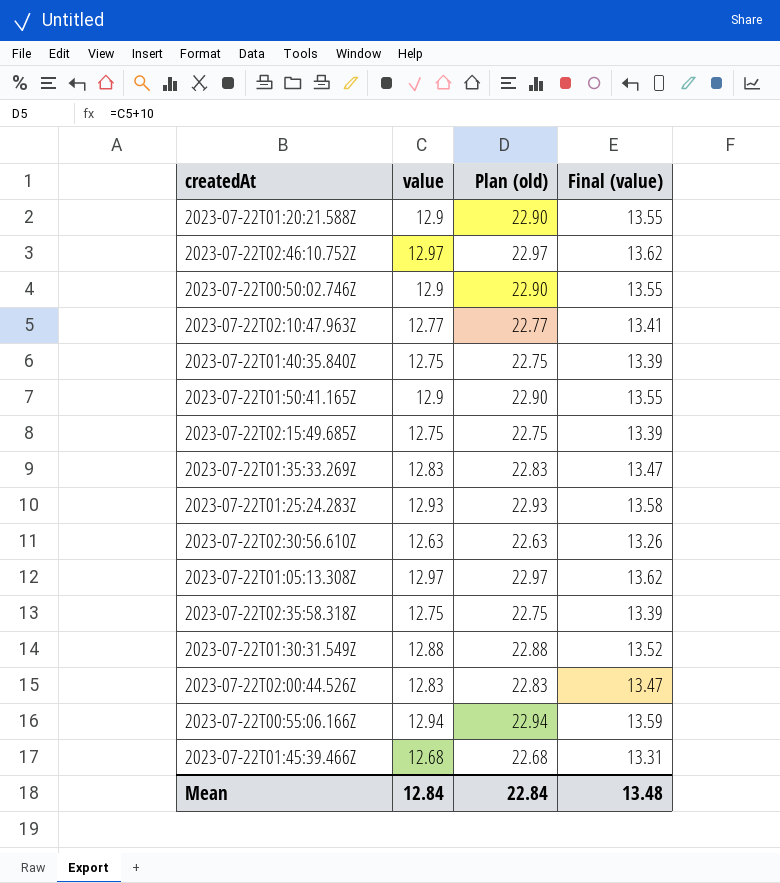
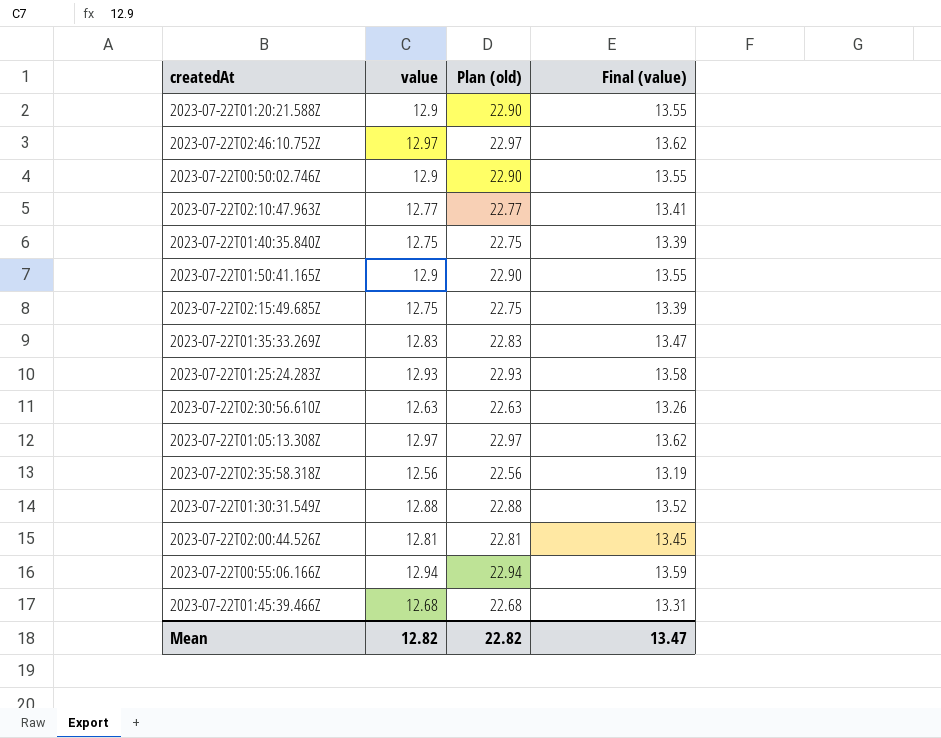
2023-07-22T02:35:58.318Z | value: 12.75 -> 12.56
2023-07-22T02:35:58.318Z | Plan (old): 22.75 -> 22.56
2023-07-22T02:35:58.318Z | Final (value): 13.39 -> 13.19
2023-07-22T02:00:44.526Z | value: 12.83 -> 12.81
2023-07-22T02:00:44.526Z | Plan (old): 22.83 -> 22.81
2023-07-22T02:00:44.526Z | Final (value): 13.47 -> 13.45
Mean | value: 12.84 -> 12.82
Mean | Plan (old): 22.84 -> 22.82
Mean | Final (value): 13.48 -> 13.47

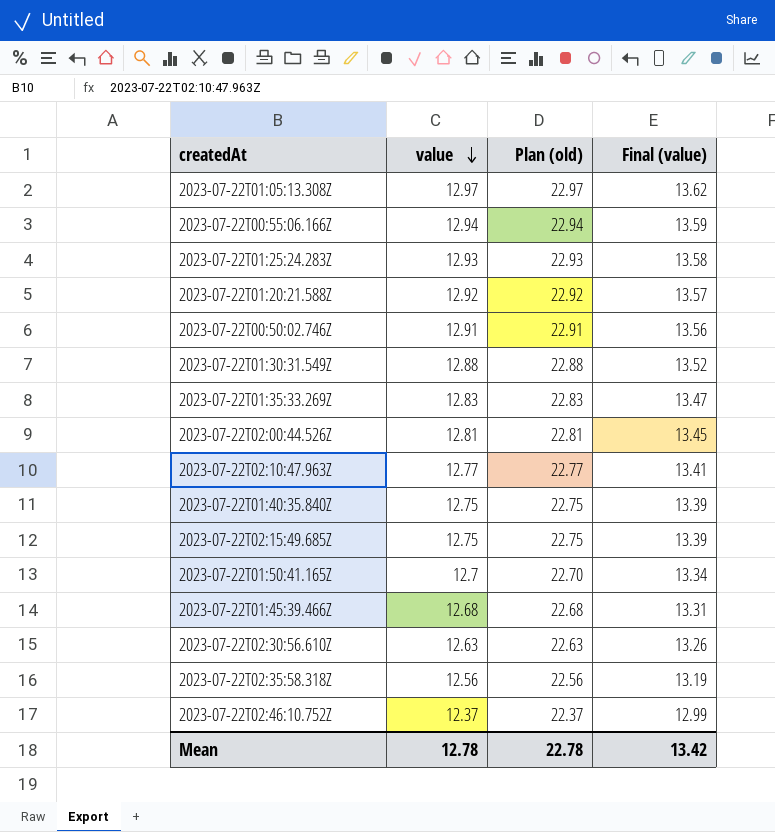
row order: none -> value descending
2023-07-22T01:20:21.588Z | value: 12.9 -> 12.92
2023-07-22T01:20:21.588Z | Plan (old): 22.90 -> 22.92
2023-07-22T01:20:21.588Z | Final (value): 13.55 -> 13.57
2023-07-22T00:50:02.746Z | value: 12.9 -> 12.91
2023-07-22T00:50:02.746Z | Plan (old): 22.90 -> 22.91
2023-07-22T00:50:02.746Z | Final (value): 13.55 -> 13.56
2023-07-22T01:50:41.165Z | value: 12.9 -> 12.7
2023-07-22T01:50:41.165Z | Plan (old): 22.90 -> 22.70
2023-07-22T01:50:41.165Z | Final (value): 13.55 -> 13.34
2023-07-22T02:46:10.752Z | value: 12.97 -> 12.37
2023-07-22T02:46:10.752Z | Plan (old): 22.97 -> 22.37
2023-07-22T02:46:10.752Z | Final (value): 13.62 -> 12.99
Mean | value: 12.82 -> 12.78
Mean | Plan (old): 22.82 -> 22.78
Mean | Final (value): 13.47 -> 13.42

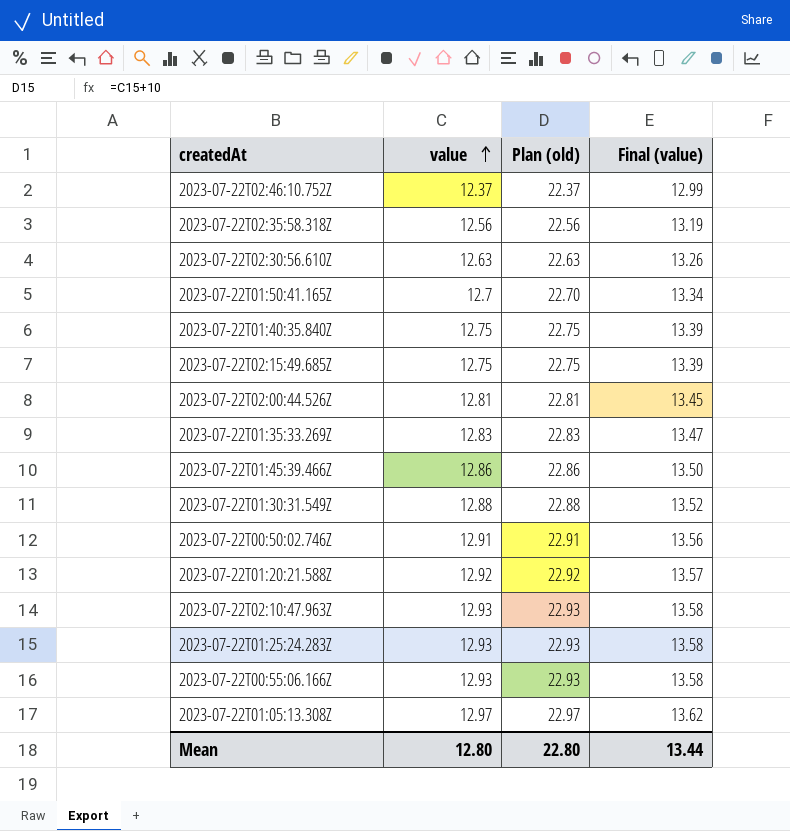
row order: value descending -> value ascending
2023-07-22T01:45:39.466Z | value: 12.68 -> 12.86
2023-07-22T01:45:39.466Z | Plan (old): 22.68 -> 22.86
2023-07-22T01:45:39.466Z | Final (value): 13.31 -> 13.50
2023-07-22T02:10:47.963Z | value: 12.77 -> 12.93
2023-07-22T02:10:47.963Z | Plan (old): 22.77 -> 22.93
2023-07-22T02:10:47.963Z | Final (value): 13.41 -> 13.58
2023-07-22T00:55:06.166Z | value: 12.94 -> 12.93
2023-07-22T00:55:06.166Z | Plan (old): 22.94 -> 22.93
2023-07-22T00:55:06.166Z | Final (value): 13.59 -> 13.58
Mean | value: 12.78 -> 12.80
Mean | Plan (old): 22.78 -> 22.80
Mean | Final (value): 13.42 -> 13.44

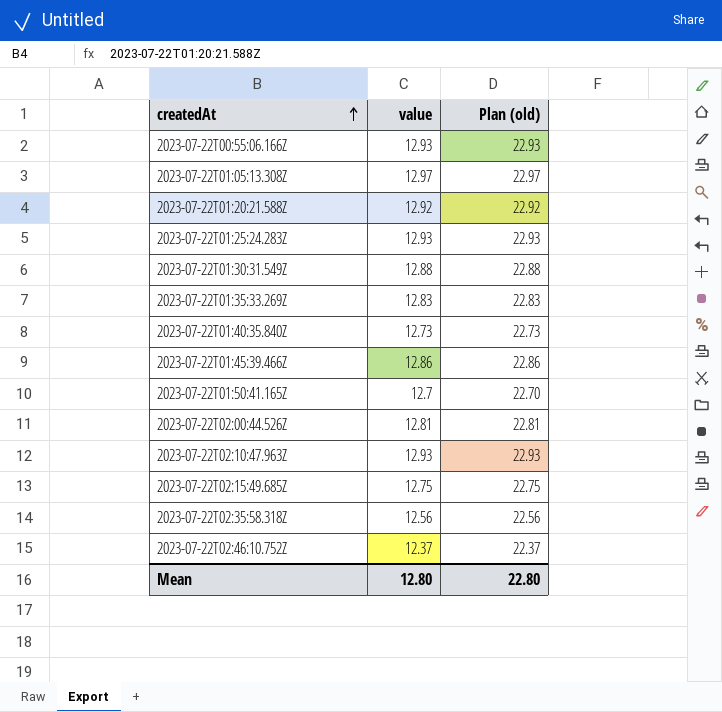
row order: value ascending -> createdAt ascending
column Final (value) | formula: [value] * 1.05 -> none
row 2023-07-22T02:30:56.610Z: 12.63 | 22.63 | 13.26 -> none
row 2023-07-22T00:50:02.746Z: 12.91 | 22.91 | 13.56 -> none
2023-07-22T01:40:35.840Z | value: 12.75 -> 12.73
2023-07-22T01:40:35.840Z | Plan (old): 22.75 -> 22.73

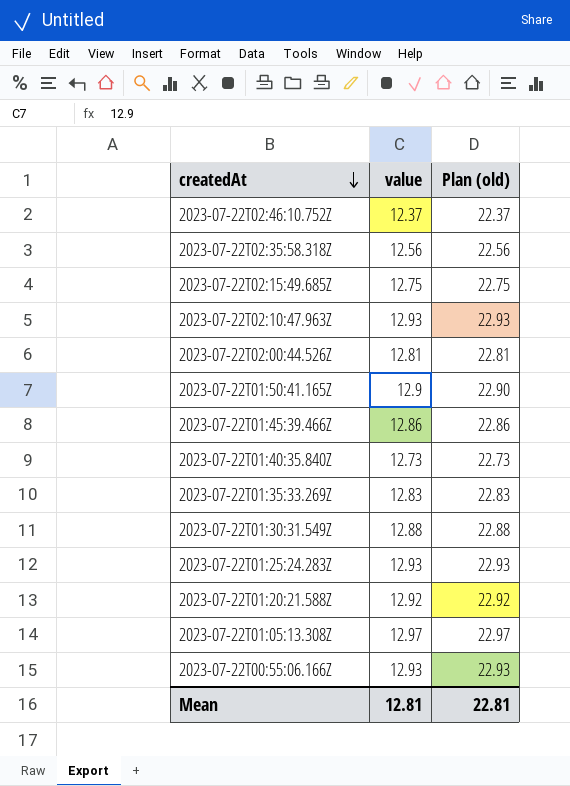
row order: createdAt ascending -> createdAt descending
2023-07-22T01:50:41.165Z | value: 12.7 -> 12.9
2023-07-22T01:50:41.165Z | Plan (old): 22.70 -> 22.90
Mean | value: 12.80 -> 12.81
Mean | Plan (old): 22.80 -> 22.81

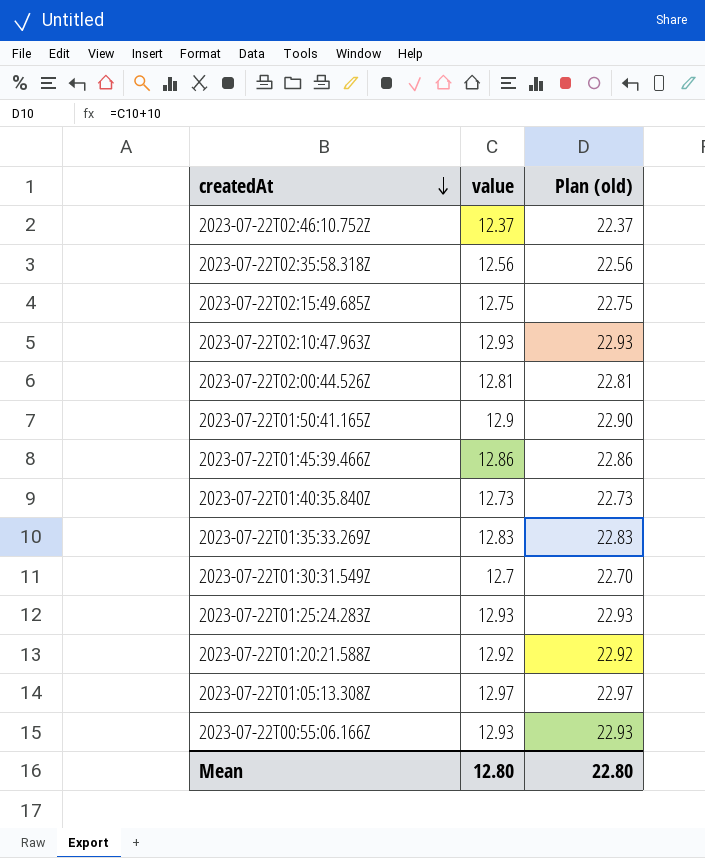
2023-07-22T01:30:31.549Z | value: 12.88 -> 12.7
2023-07-22T01:30:31.549Z | Plan (old): 22.88 -> 22.70
Mean | value: 12.81 -> 12.80
Mean | Plan (old): 22.81 -> 22.80

